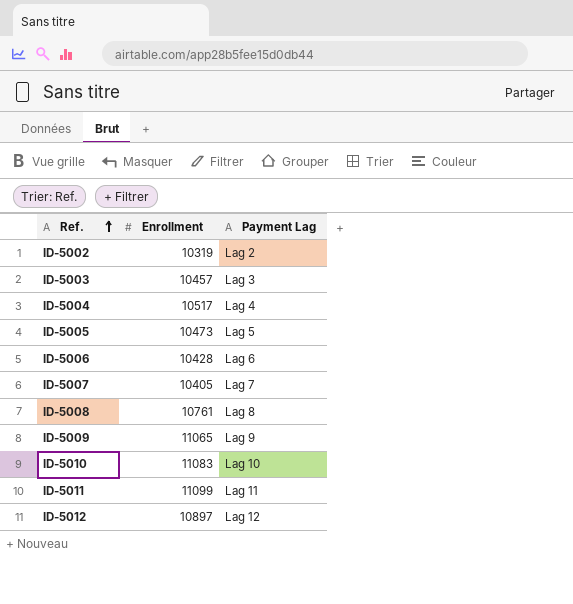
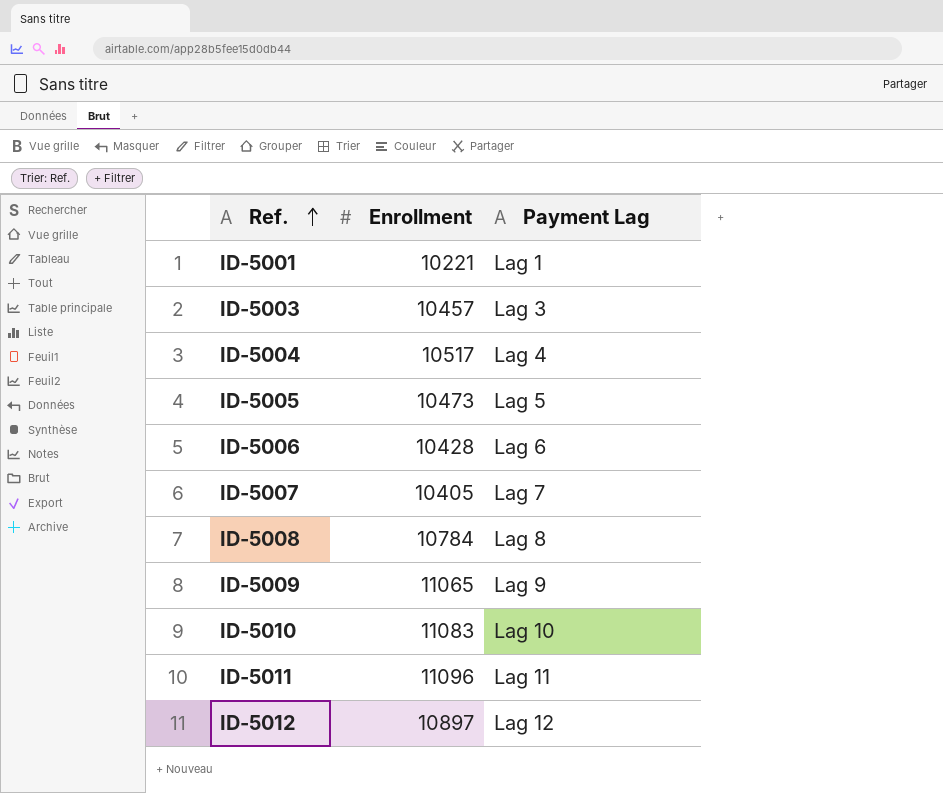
row ID-5002: 10319 | Lag 2 -> none
row ID-5001: none -> 10221 | Lag 1
ID-5008 | Enrollment: 10761 -> 10784
ID-5011 | Enrollment: 11099 -> 11096

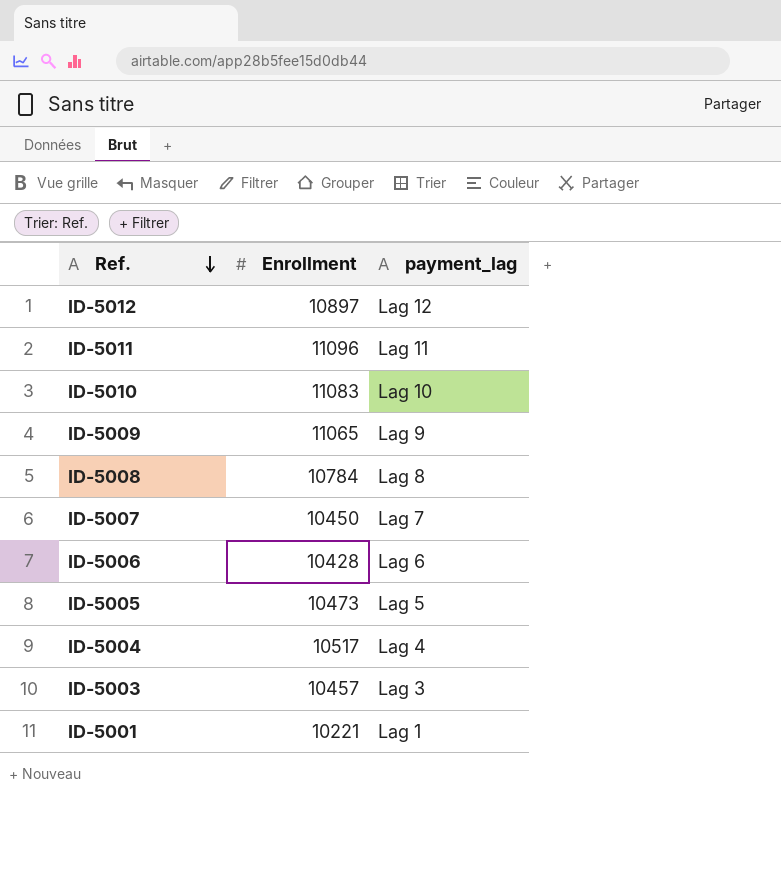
row order: Ref. ascending -> Ref. descending
column name: Payment Lag -> payment_lag
ID-5007 | Enrollment: 10405 -> 10450

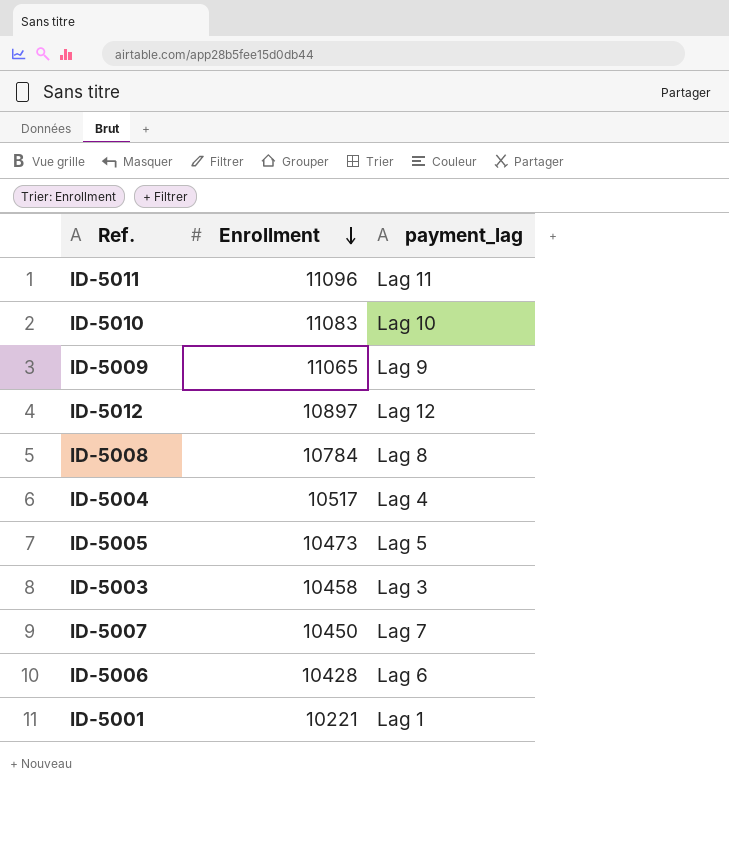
row order: Ref. descending -> Enrollment descending
ID-5003 | Enrollment: 10457 -> 10458

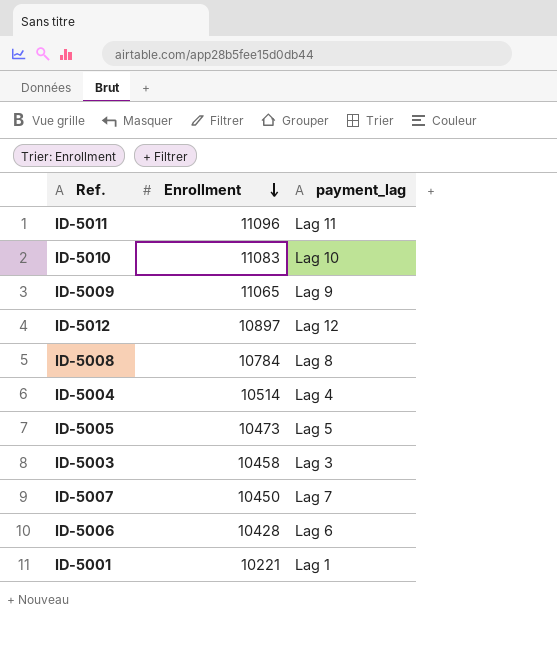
ID-5004 | Enrollment: 10517 -> 10514

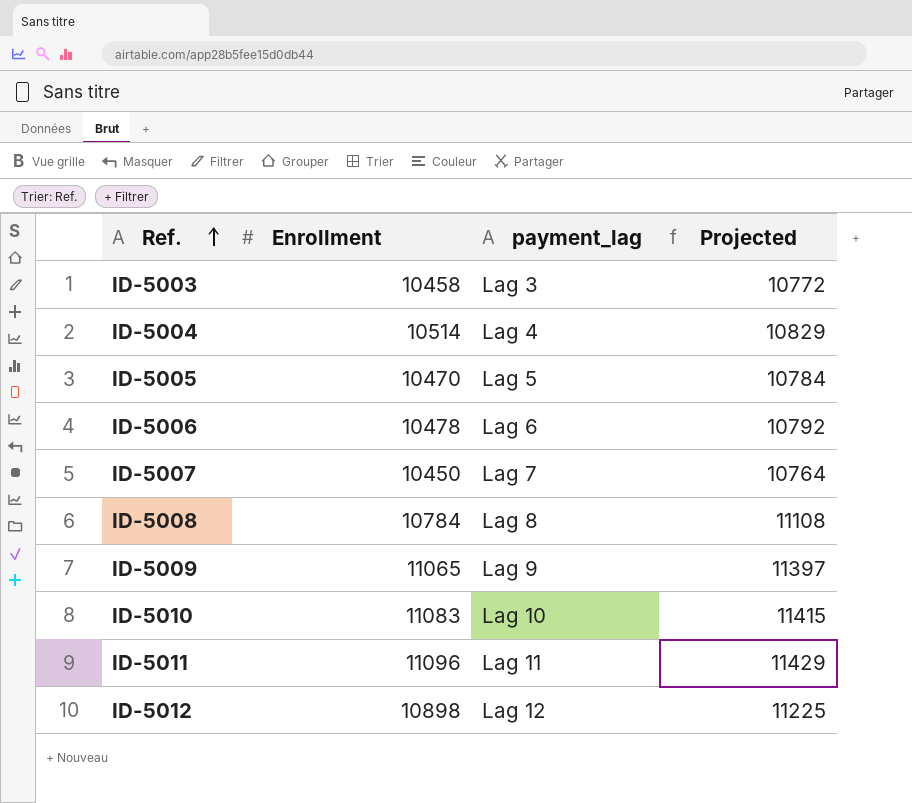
row order: Enrollment descending -> Ref. ascending
column Projected | formula: none -> [Enrollment] * 1.03
row ID-5001: 10221 | Lag 1 -> none
ID-5005 | Enrollment: 10473 -> 10470
ID-5006 | Enrollment: 10428 -> 10478
ID-5012 | Enrollment: 10897 -> 10898

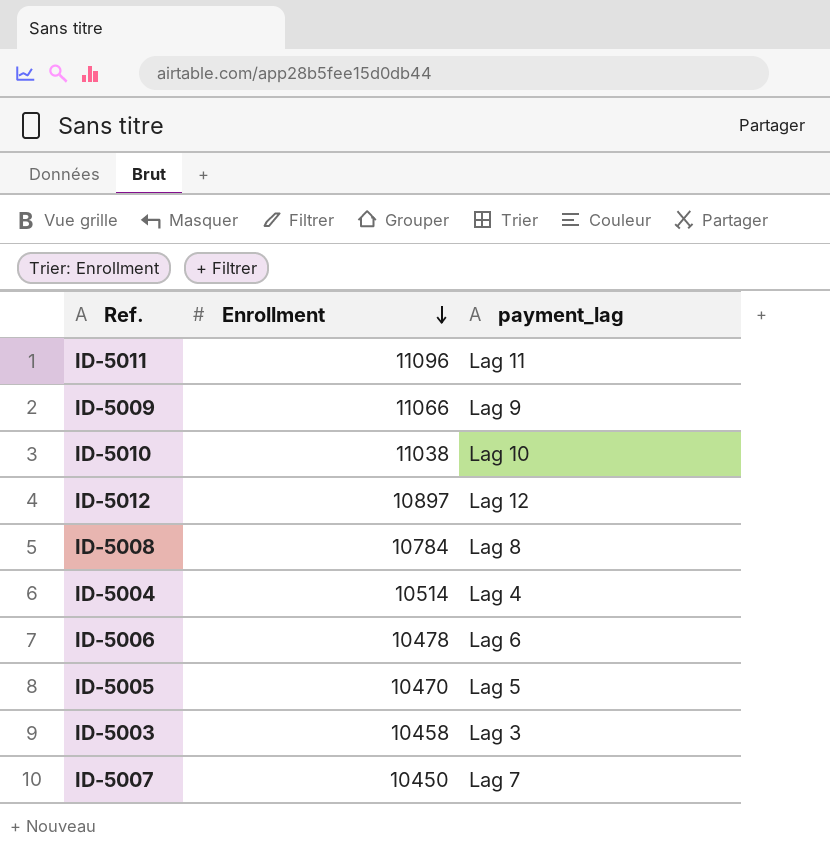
row order: Ref. ascending -> Enrollment descending
column Projected | formula: [Enrollment] * 1.03 -> none
ID-5009 | Enrollment: 11065 -> 11066
ID-5010 | Enrollment: 11083 -> 11038
ID-5012 | Enrollment: 10898 -> 10897

